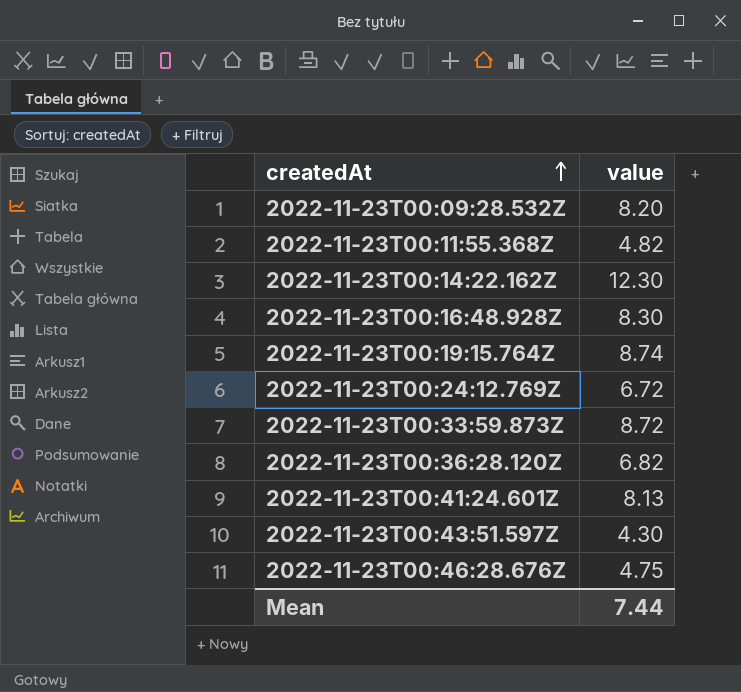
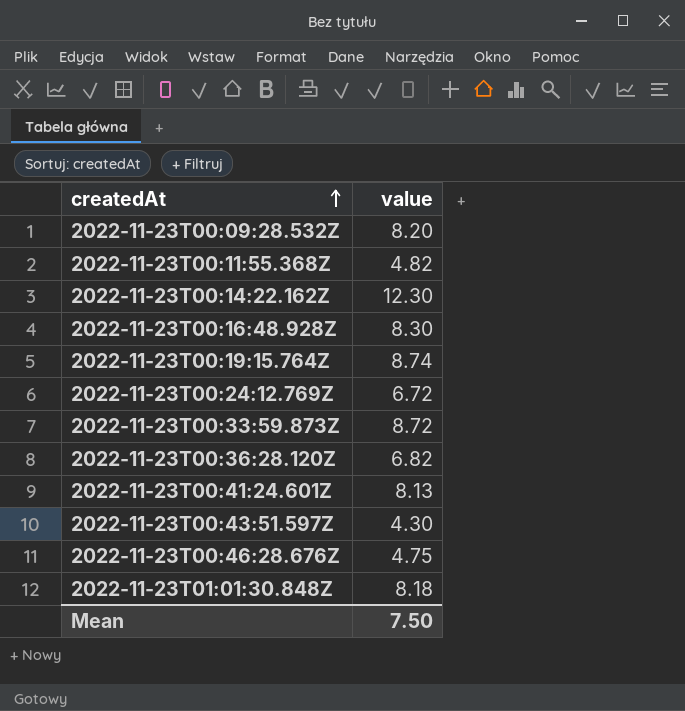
row 2022-11-23T01:01:30.848Z: none -> 8.18
Mean | value: 7.44 -> 7.50

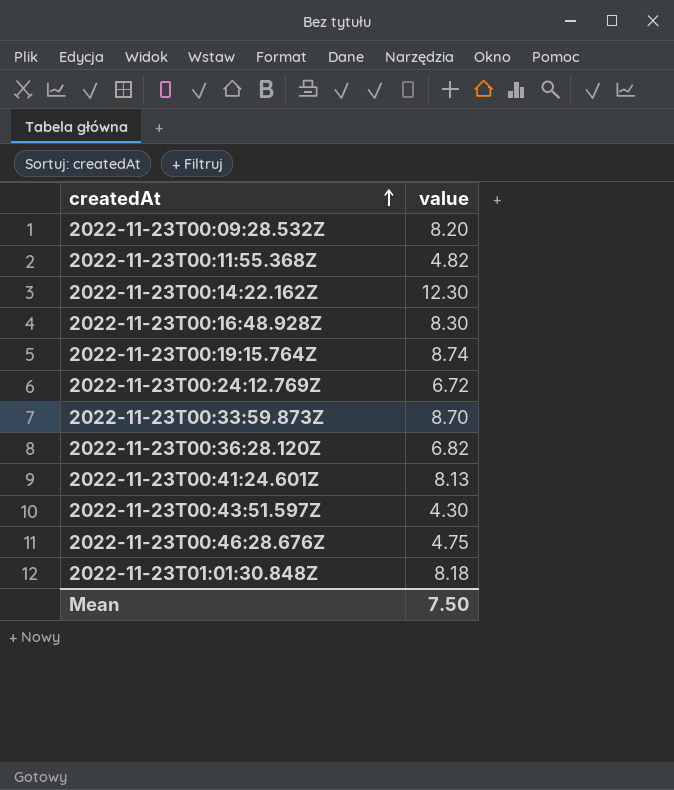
2022-11-23T00:33:59.873Z | value: 8.72 -> 8.70

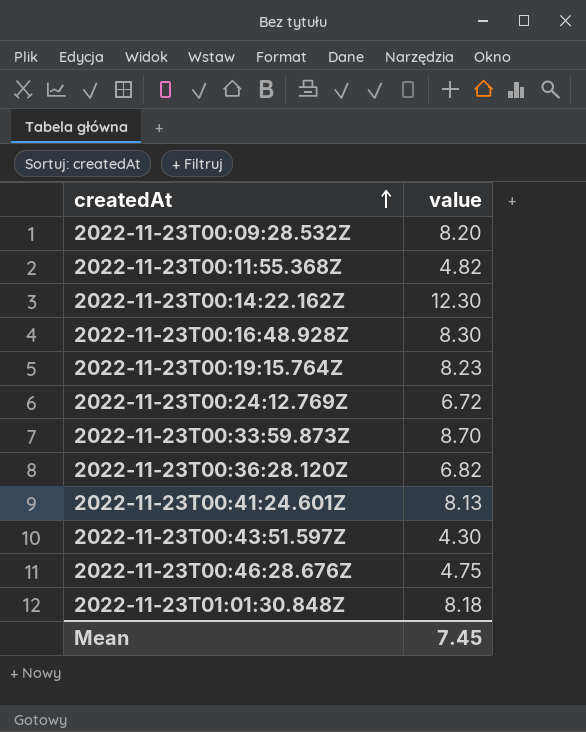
2022-11-23T00:19:15.764Z | value: 8.74 -> 8.23
Mean | value: 7.50 -> 7.45

